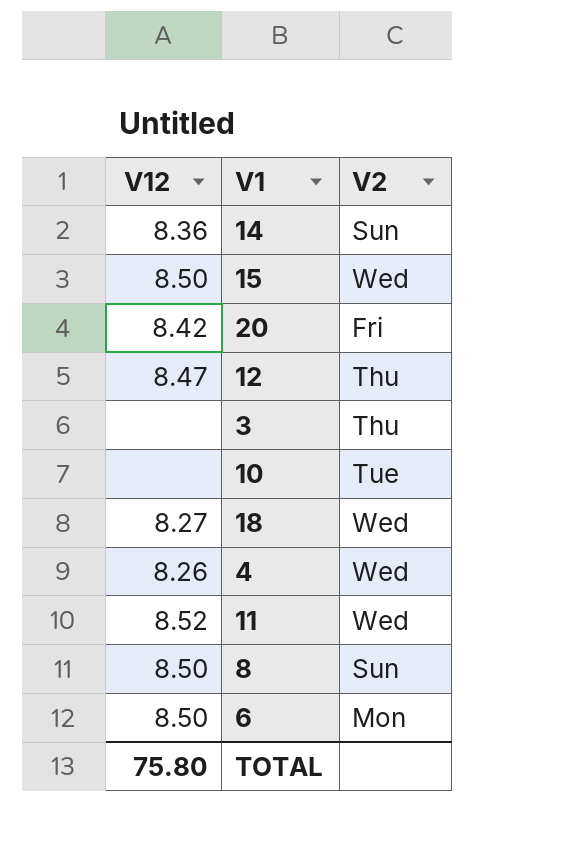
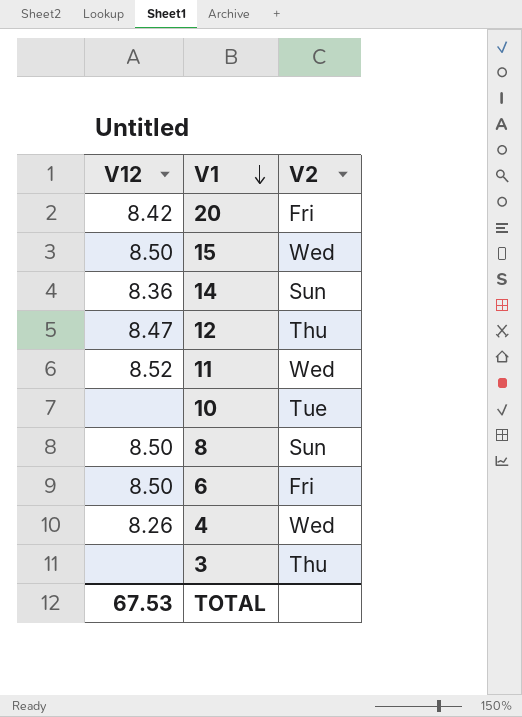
row order: none -> V1 descending
row 18: 8.27 | Wed -> none
6 | V2: Mon -> Fri
TOTAL | V12: 75.80 -> 67.53

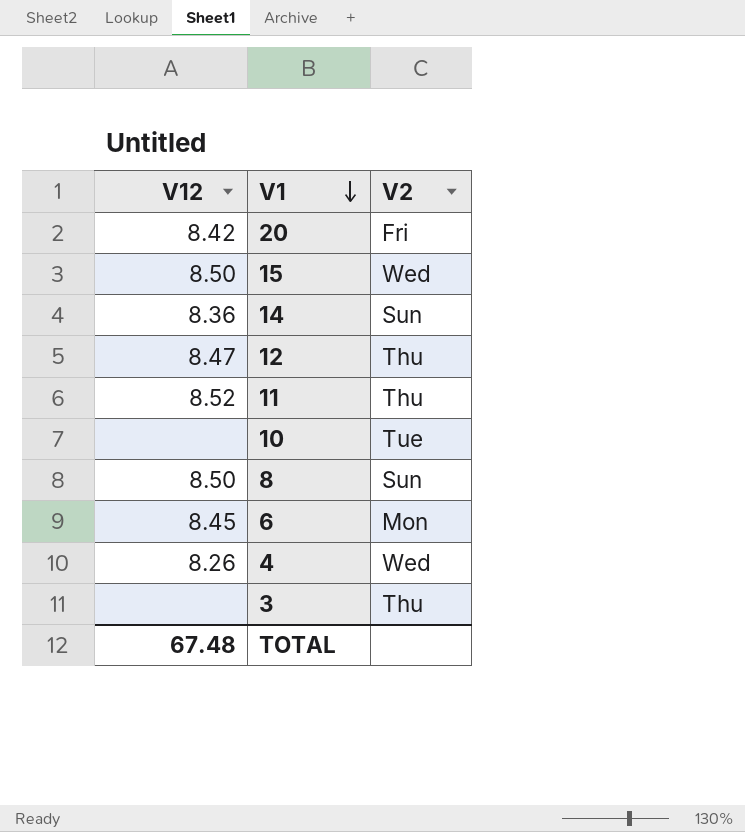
11 | V2: Wed -> Thu
6 | V12: 8.50 -> 8.45
6 | V2: Fri -> Mon
TOTAL | V12: 67.53 -> 67.48

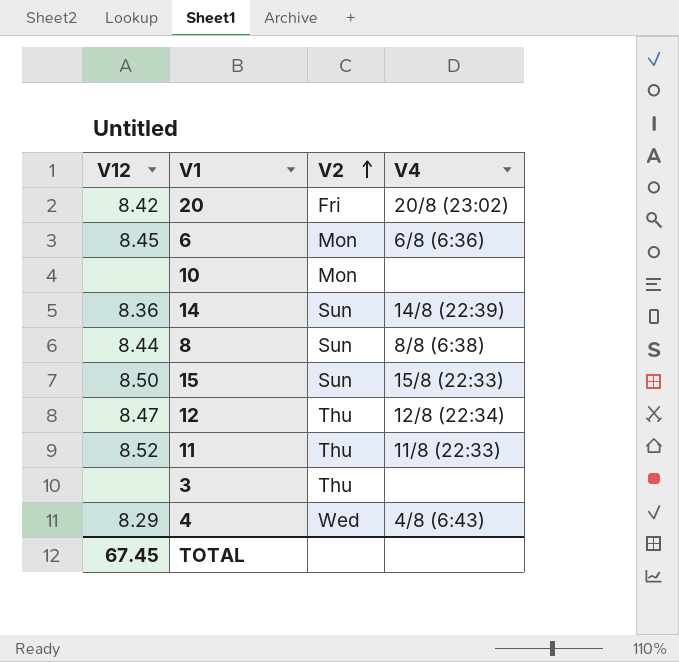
row order: V1 descending -> V2 ascending
column V4 | position: none -> 4
10 | V2: Tue -> Mon
8 | V12: 8.50 -> 8.44
15 | V2: Wed -> Sun
4 | V12: 8.26 -> 8.29
TOTAL | V12: 67.48 -> 67.45

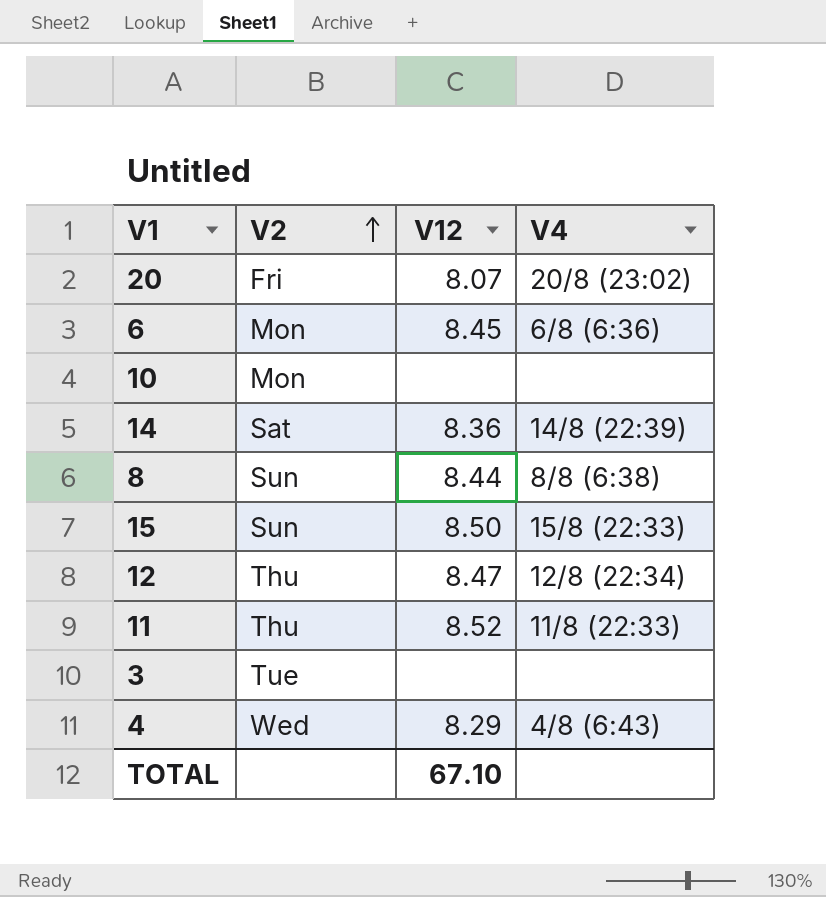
column V12 | position: 1 -> 3
20 | V12: 8.42 -> 8.07
14 | V2: Sun -> Sat
3 | V2: Thu -> Tue
TOTAL | V12: 67.45 -> 67.10

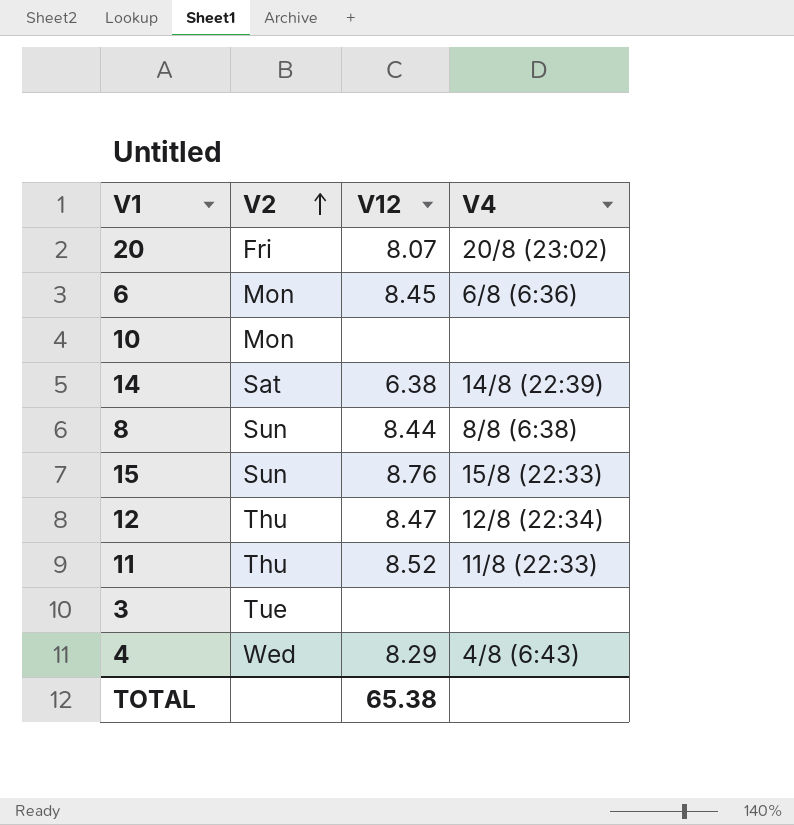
14 | V12: 8.36 -> 6.38
15 | V12: 8.50 -> 8.76
TOTAL | V12: 67.10 -> 65.38

